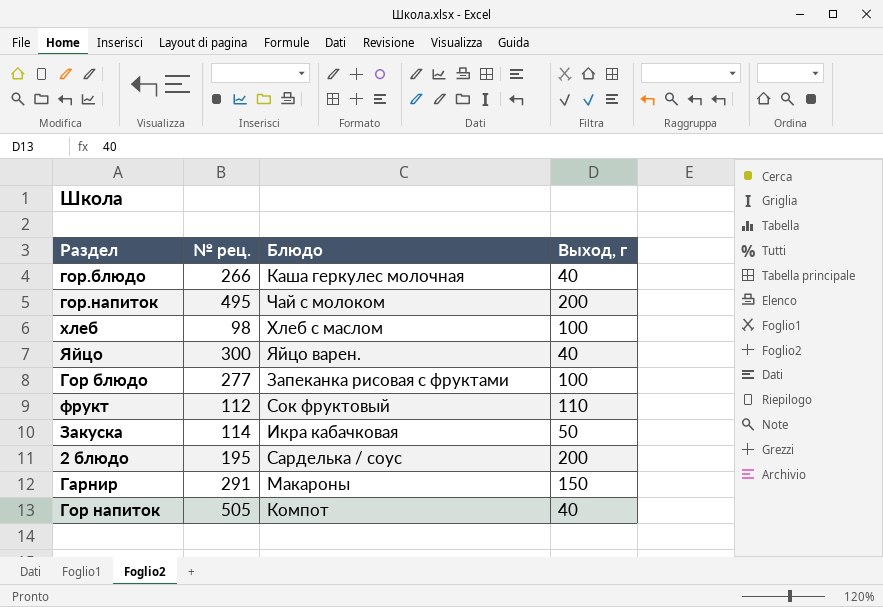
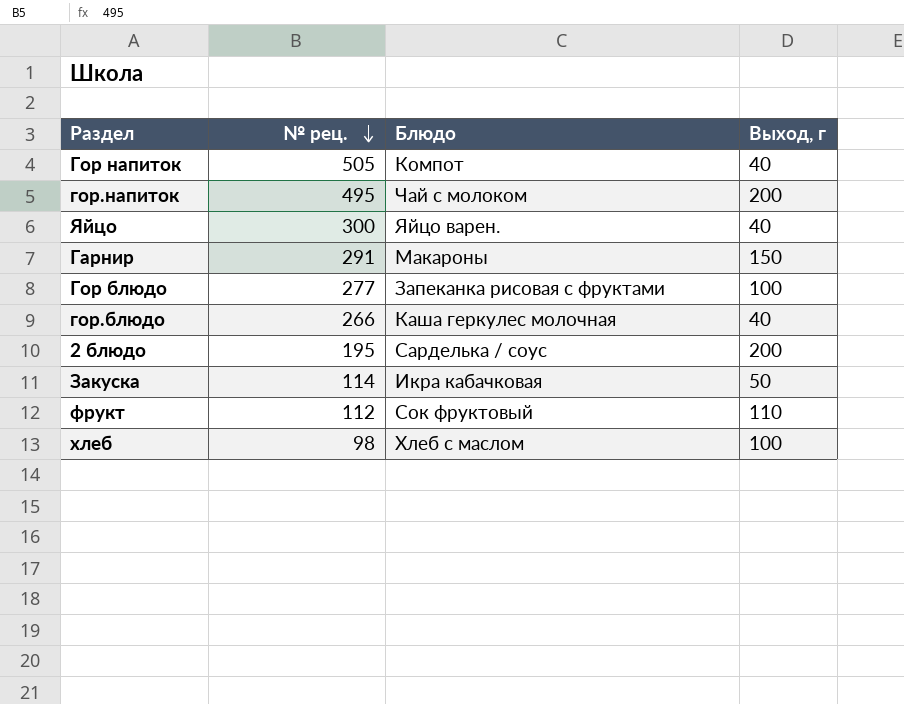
row order: none -> № рец. descending

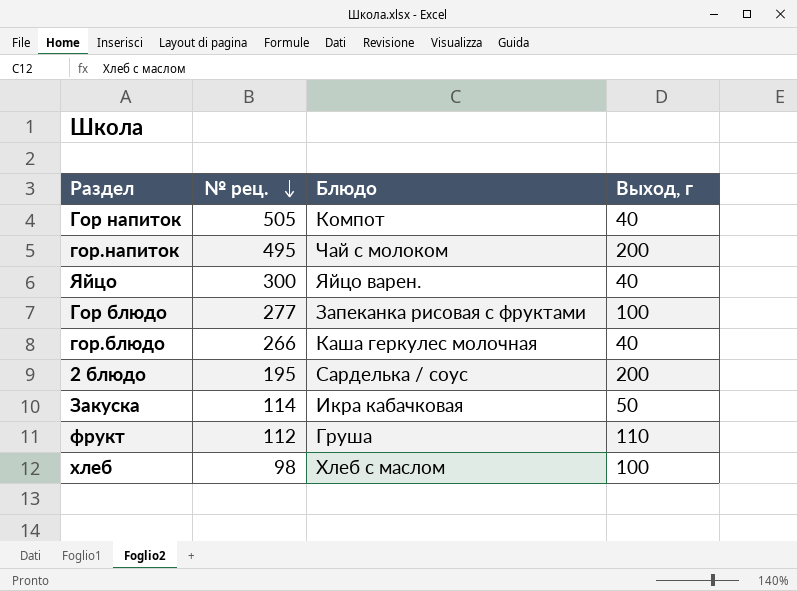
row Гарнир: 291 | Макароны | 150 -> none
фрукт | Блюдо: Сок фруктовый -> Груша

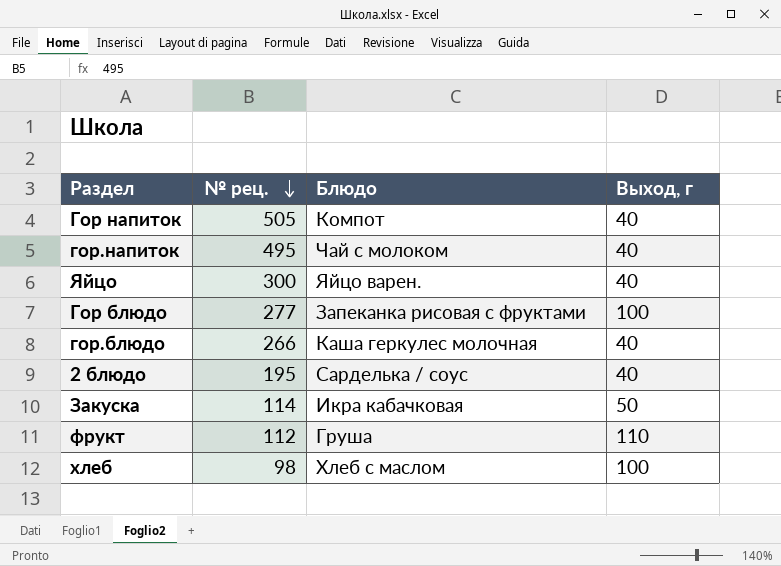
гор.напиток | Выход, г: 200 -> 40
2 блюдо | Выход, г: 200 -> 40

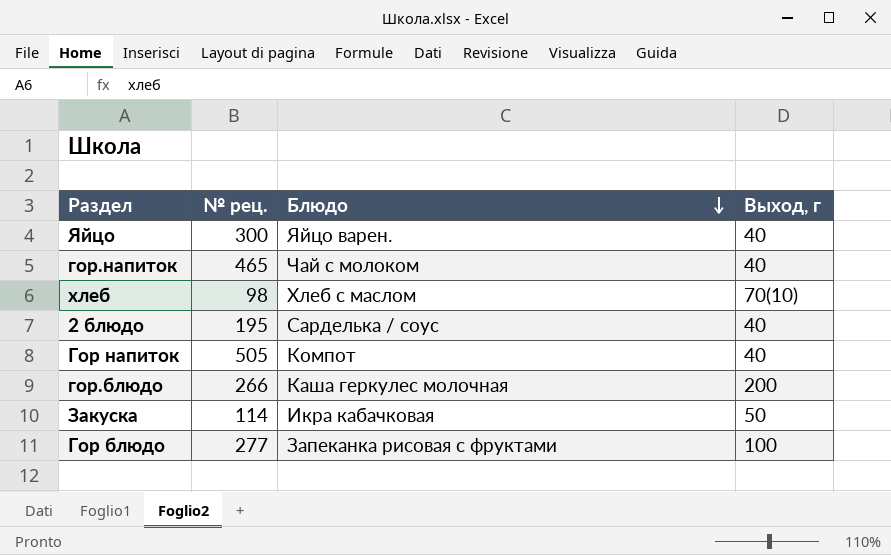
row order: № рец. descending -> Блюдо descending
row фрукт: 112 | Груша | 110 -> none
гор.напиток | № рец.: 495 -> 465
хлеб | Выход, г: 100 -> 70(10)
гор.блюдо | Выход, г: 40 -> 200

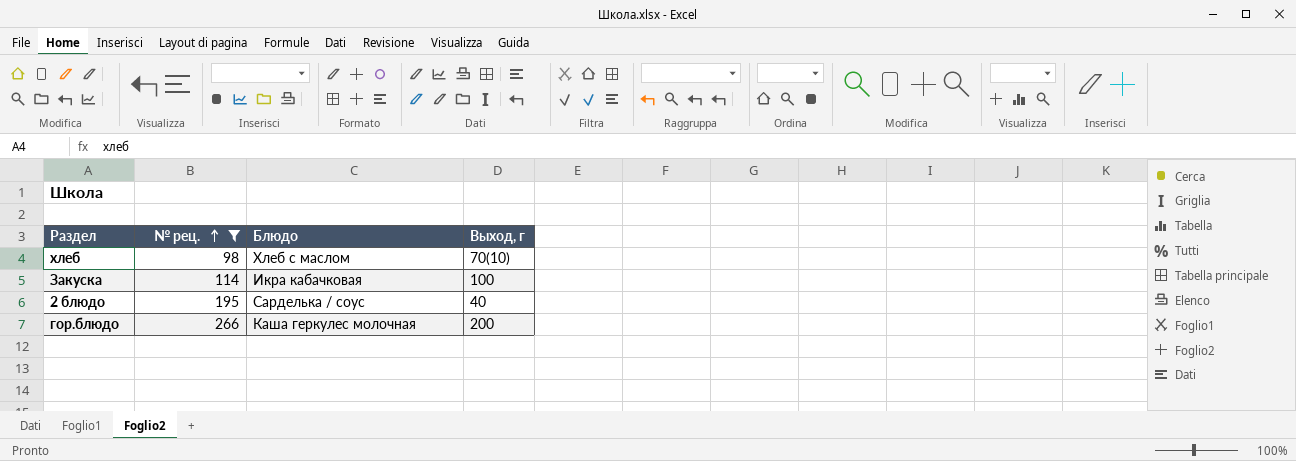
filter: none -> № рец. <= 266
row order: Блюдо descending -> № рец. ascending
Закуска | Выход, г: 50 -> 100

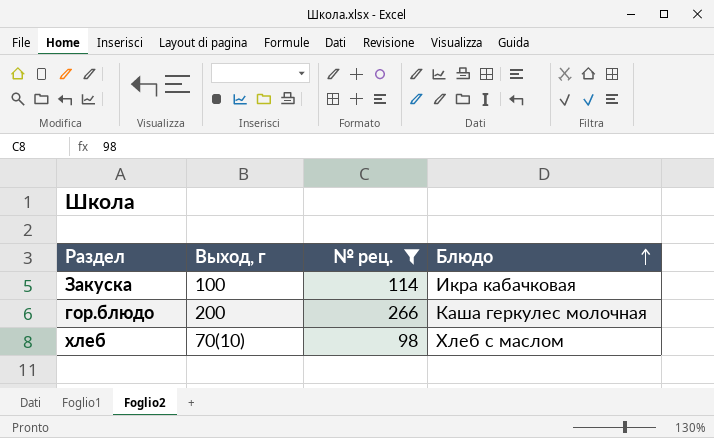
row order: № рец. ascending -> Блюдо ascending
column Выход, г | position: 4 -> 2
row 2 блюдо: 195 | Сарделька / соус | 40 -> none

